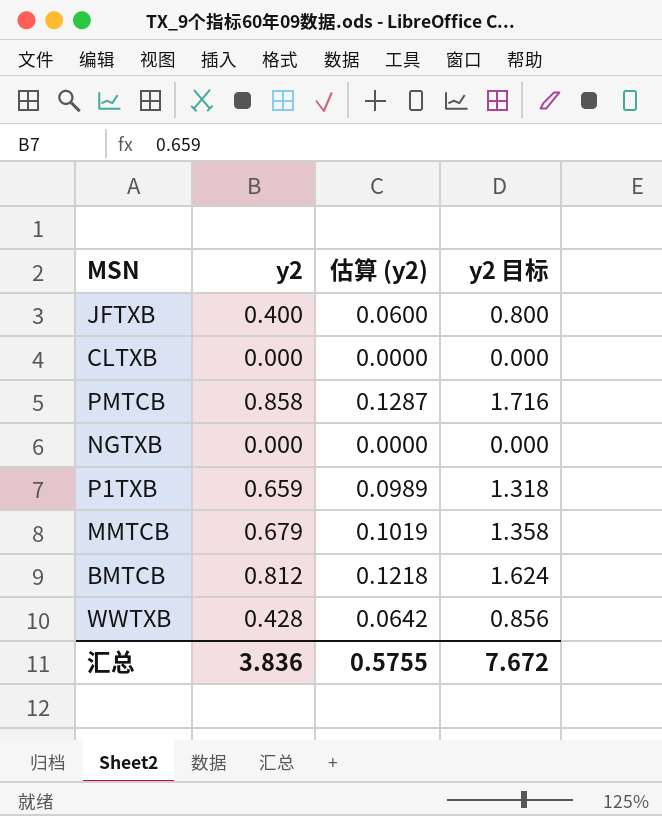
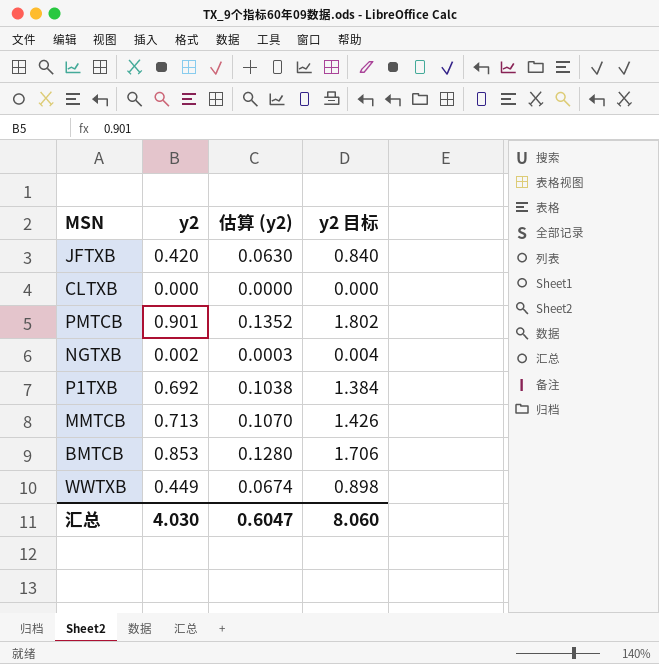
JFTXB | y2: 0.400 -> 0.420
JFTXB | 估算 (y2): 0.0600 -> 0.0630
JFTXB | y2 目标: 0.800 -> 0.840
PMTCB | y2: 0.858 -> 0.901
PMTCB | 估算 (y2): 0.1287 -> 0.1352
PMTCB | y2 目标: 1.716 -> 1.802
NGTXB | y2: 0.000 -> 0.002
NGTXB | 估算 (y2): 0.0000 -> 0.0003
NGTXB | y2 目标: 0.000 -> 0.004
P1TXB | y2: 0.659 -> 0.692
P1TXB | 估算 (y2): 0.0989 -> 0.1038
P1TXB | y2 目标: 1.318 -> 1.384
MMTCB | y2: 0.679 -> 0.713
MMTCB | 估算 (y2): 0.1019 -> 0.1070
MMTCB | y2 目标: 1.358 -> 1.426
BMTCB | y2: 0.812 -> 0.853
BMTCB | 估算 (y2): 0.1218 -> 0.1280
BMTCB | y2 目标: 1.624 -> 1.706
WWTXB | y2: 0.428 -> 0.449
WWTXB | 估算 (y2): 0.0642 -> 0.0674
WWTXB | y2 目标: 0.856 -> 0.898
汇总 | y2: 3.836 -> 4.030
汇总 | 估算 (y2): 0.5755 -> 0.6047
汇总 | y2 目标: 7.672 -> 8.060

